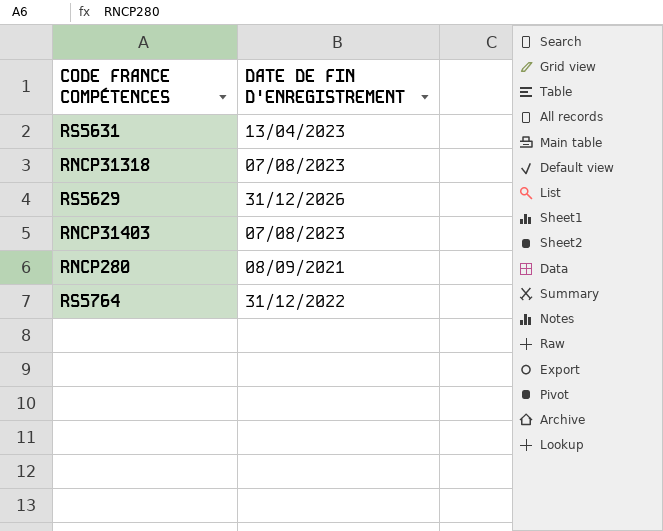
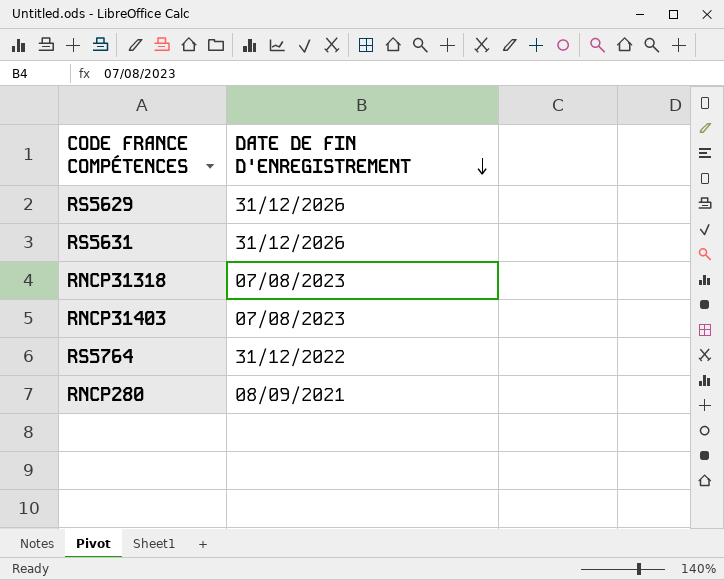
row order: none -> DATE DE FIN D'ENREGISTREMENT descending
RS5631 | DATE DE FIN D'ENREGISTREMENT: 13/04/2023 -> 31/12/2026

